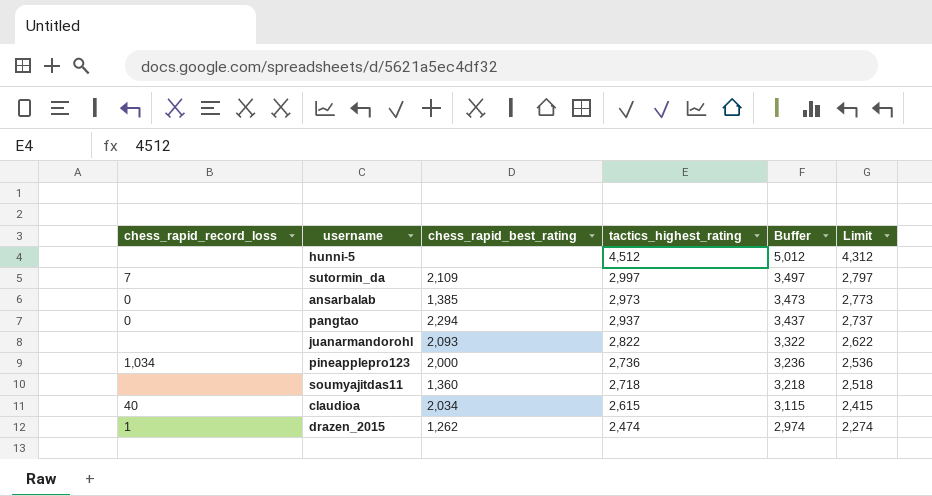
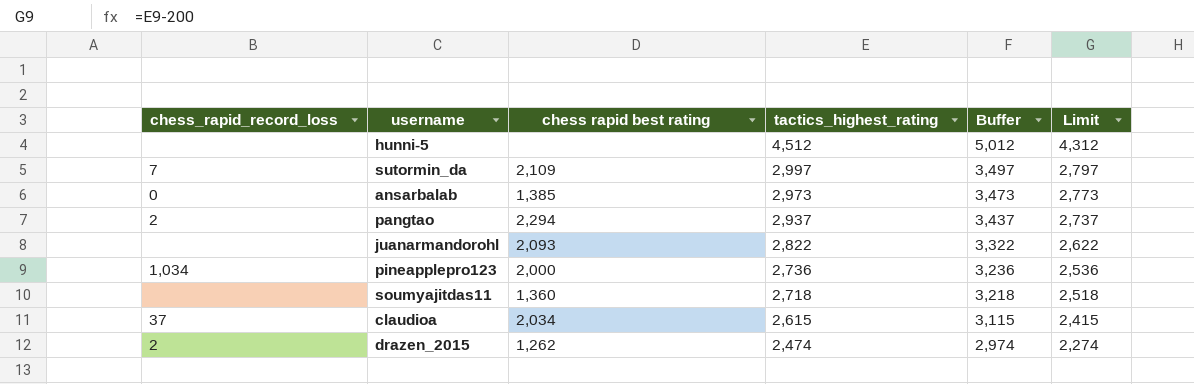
column name: chess_rapid_best_rating -> chess rapid best rating
pangtao | chess_rapid_record_loss: 0 -> 2
claudioa | chess_rapid_record_loss: 40 -> 37
drazen_2015 | chess_rapid_record_loss: 1 -> 2

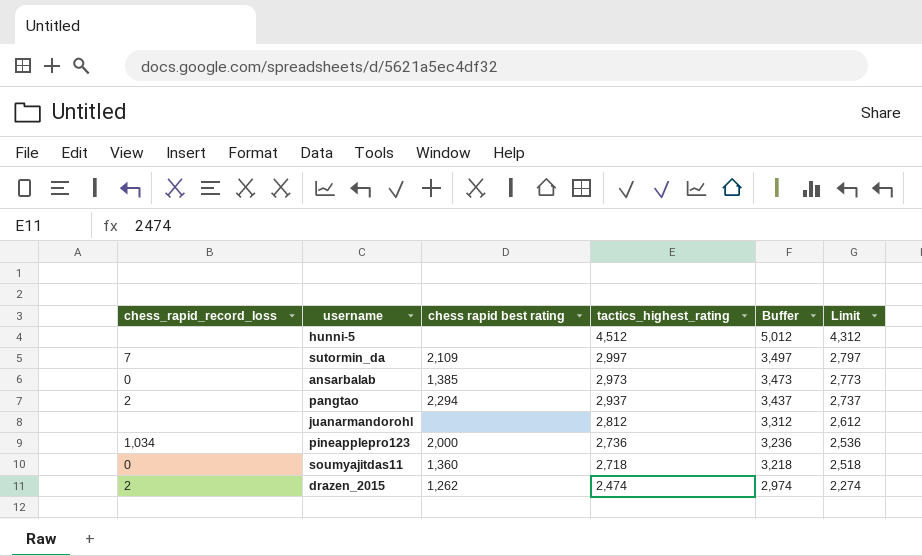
row claudioa: 37 | 2,034 | 2,615 | 3,115 | 2,415 -> none
juanarmandorohl | chess rapid best rating: 2,093 -> none
juanarmandorohl | tactics_highest_rating: 2,822 -> 2,812
juanarmandorohl | Buffer: 3,322 -> 3,312
juanarmandorohl | Limit: 2,622 -> 2,612
soumyajitdas11 | chess_rapid_record_loss: none -> 0

